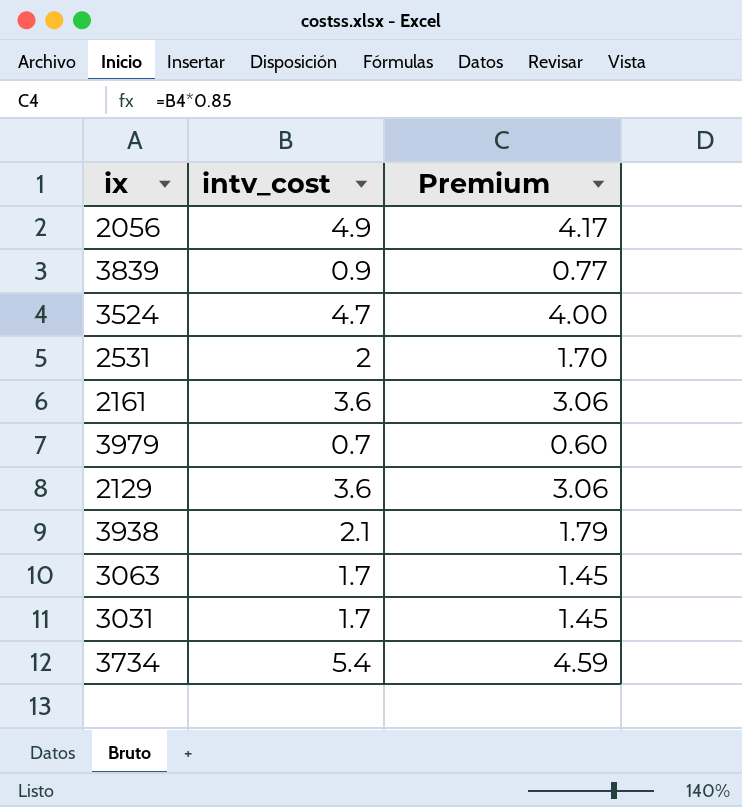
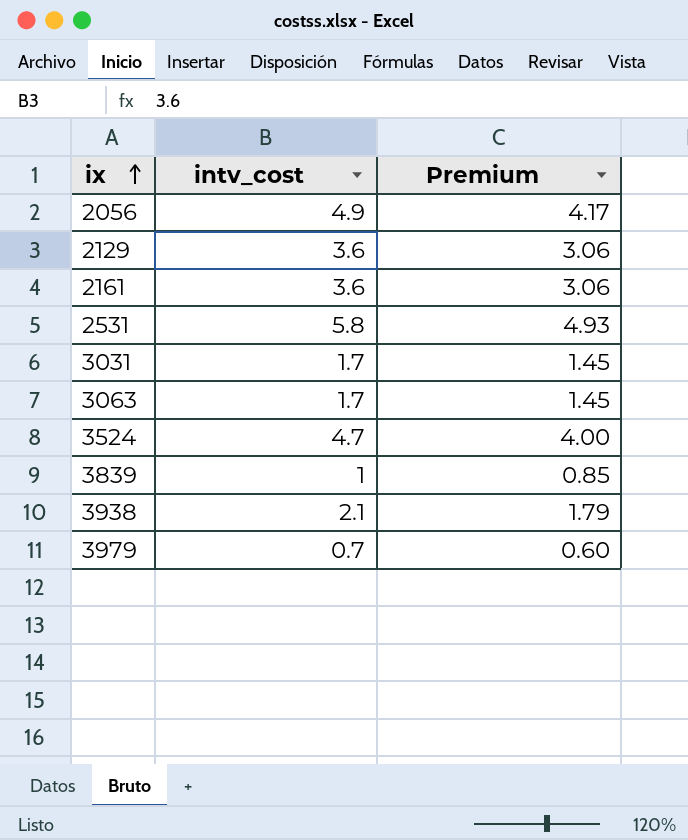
row order: none -> ix ascending
row 3734: 5.4 | 4.59 -> none
2531 | intv_cost: 2 -> 5.8
2531 | Premium: 1.70 -> 4.93
3839 | intv_cost: 0.9 -> 1
3839 | Premium: 0.77 -> 0.85

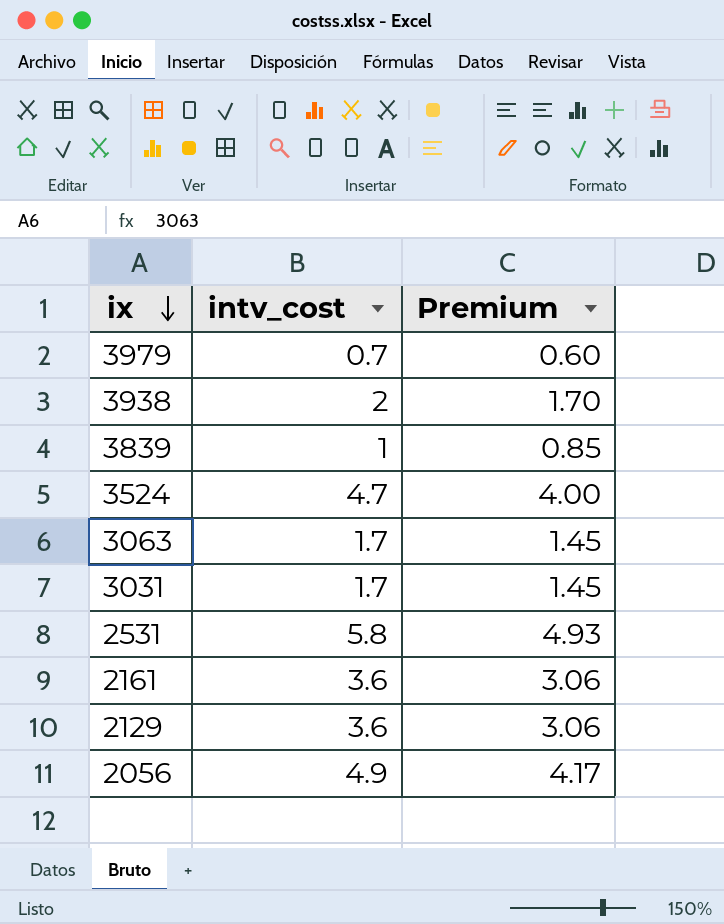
row order: ix ascending -> ix descending
3938 | intv_cost: 2.1 -> 2
3938 | Premium: 1.79 -> 1.70

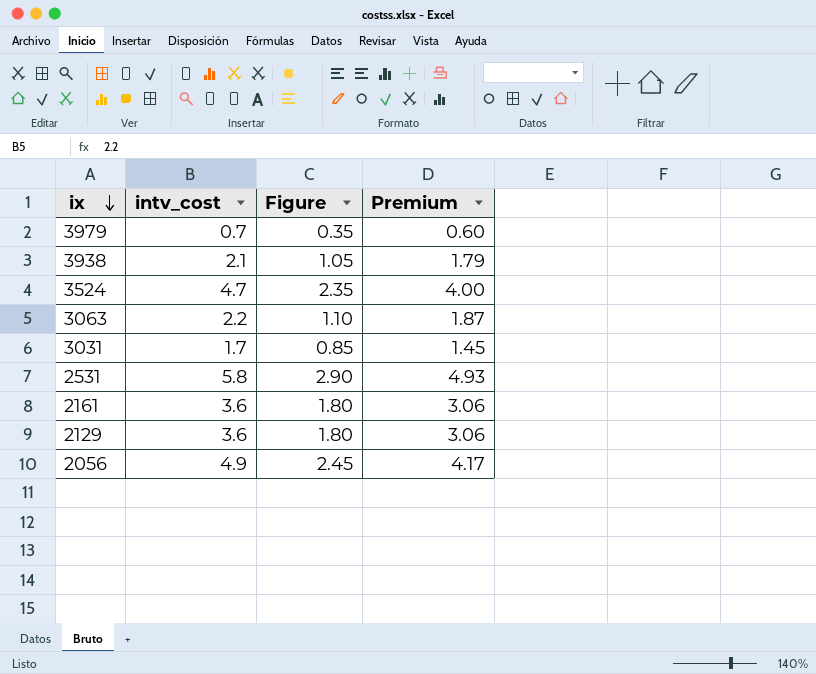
column Figure | formula: none -> [intv_cost] * 0.5
row 3839: 1 | 0.85 -> none
3938 | intv_cost: 2 -> 2.1
3938 | Premium: 1.70 -> 1.79
3063 | intv_cost: 1.7 -> 2.2
3063 | Premium: 1.45 -> 1.87

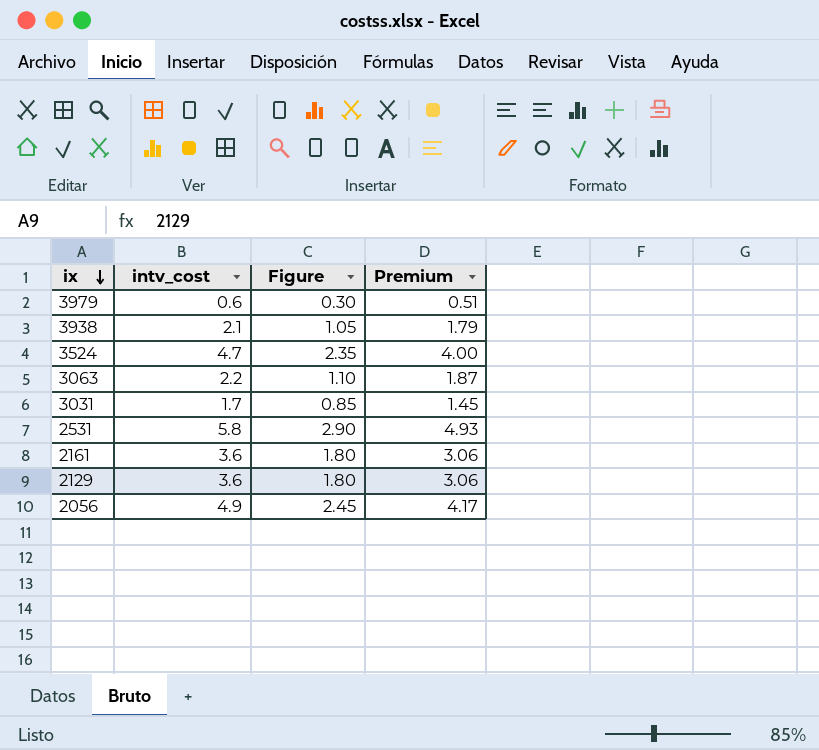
3979 | intv_cost: 0.7 -> 0.6
3979 | Figure: 0.35 -> 0.30
3979 | Premium: 0.60 -> 0.51

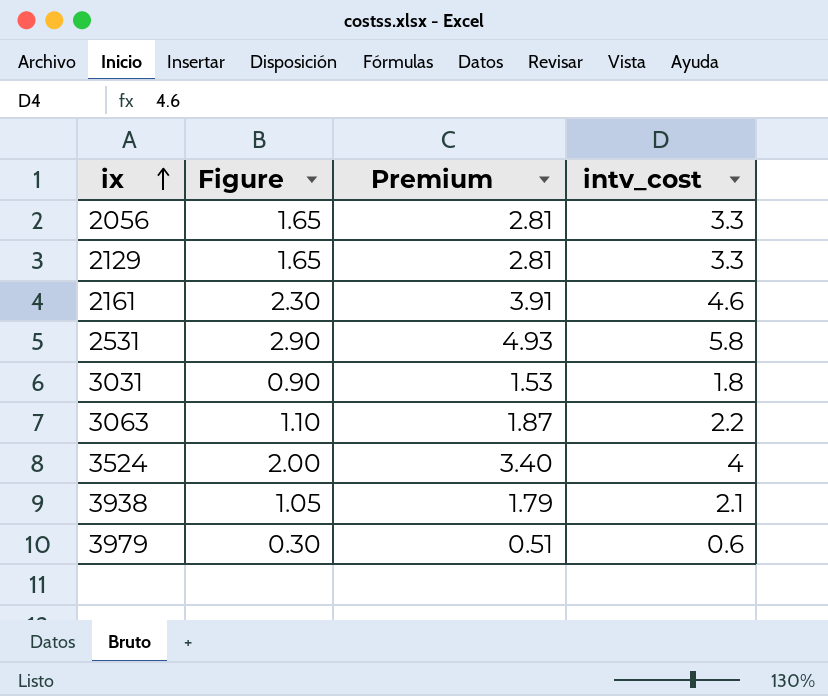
row order: ix descending -> ix ascending
column intv_cost | position: 2 -> 4
2056 | Figure: 2.45 -> 1.65
2056 | Premium: 4.17 -> 2.81
2056 | intv_cost: 4.9 -> 3.3
2129 | Figure: 1.80 -> 1.65
2129 | Premium: 3.06 -> 2.81
2129 | intv_cost: 3.6 -> 3.3
2161 | Figure: 1.80 -> 2.30
2161 | Premium: 3.06 -> 3.91
2161 | intv_cost: 3.6 -> 4.6
3031 | Figure: 0.85 -> 0.90
3031 | Premium: 1.45 -> 1.53
3031 | intv_cost: 1.7 -> 1.8
3524 | Figure: 2.35 -> 2.00
3524 | Premium: 4.00 -> 3.40
3524 | intv_cost: 4.7 -> 4

